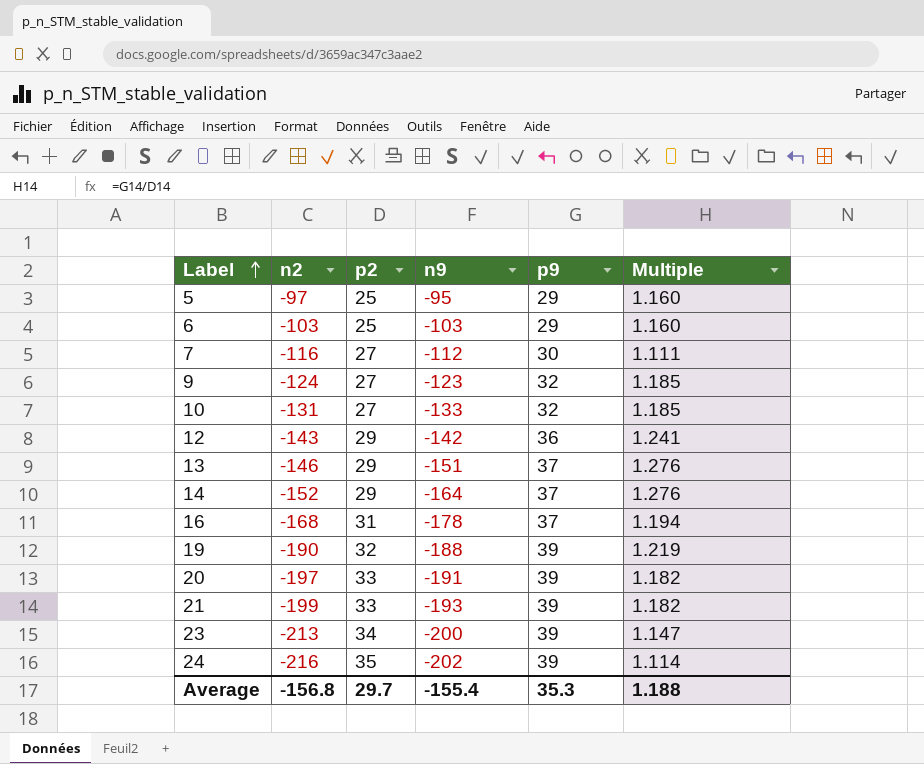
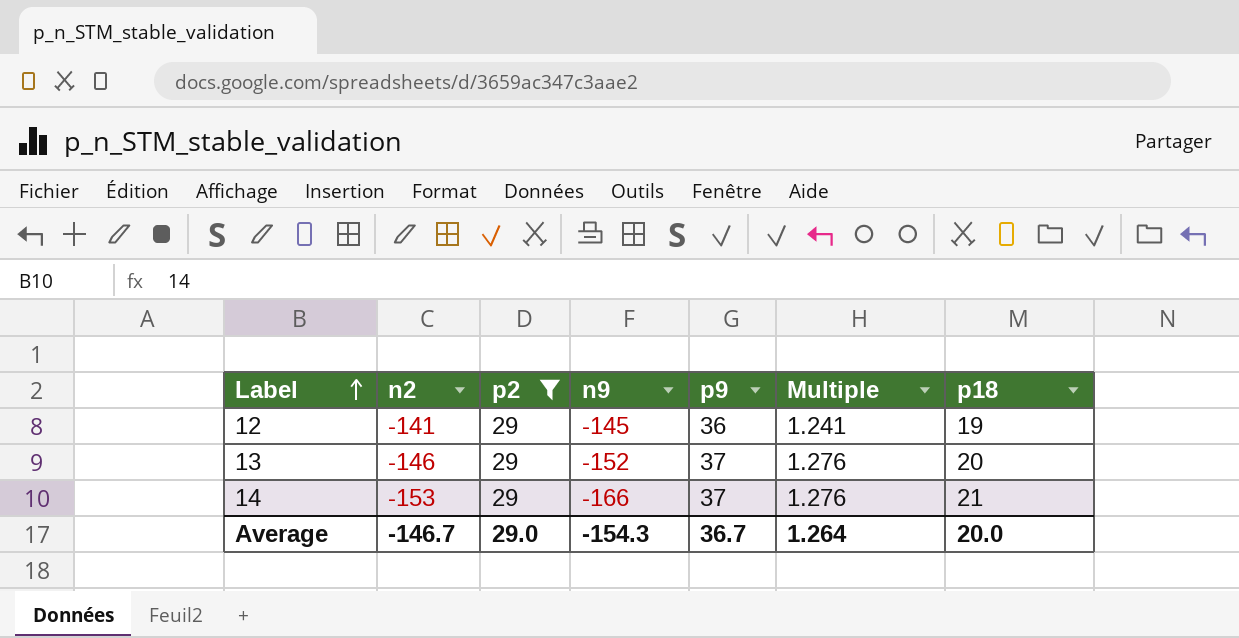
filter: none -> p2 = 29
column p18 | position: none -> 7
12 | n2: -143 -> -141
12 | n9: -142 -> -145
13 | n9: -151 -> -152
14 | n2: -152 -> -153
14 | n9: -164 -> -166
Average | n2: -156.8 -> -146.7
Average | p2: 29.7 -> 29.0
Average | n9: -155.4 -> -154.3
Average | p9: 35.3 -> 36.7
Average | Multiple: 1.188 -> 1.264

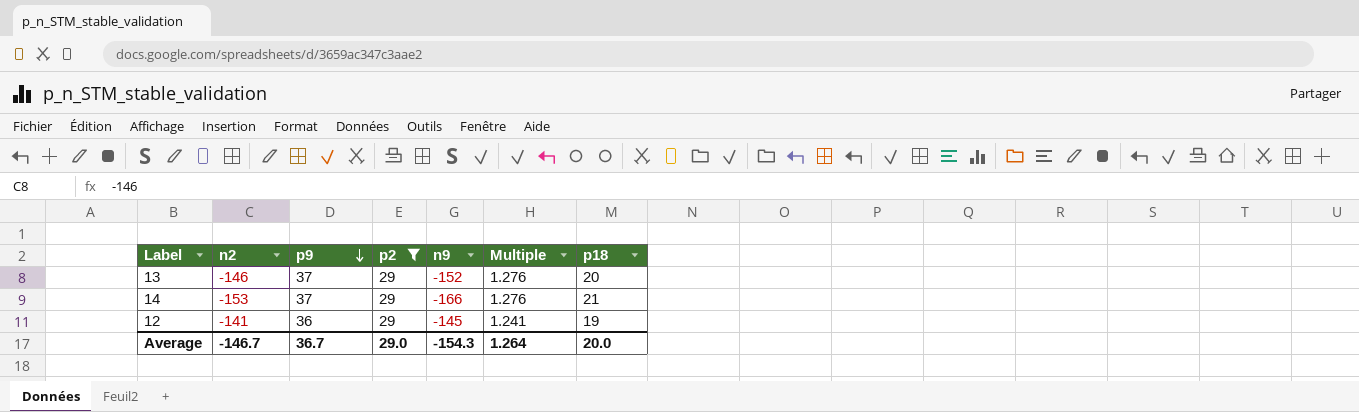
row order: Label ascending -> p9 descending
column p9 | position: 5 -> 3

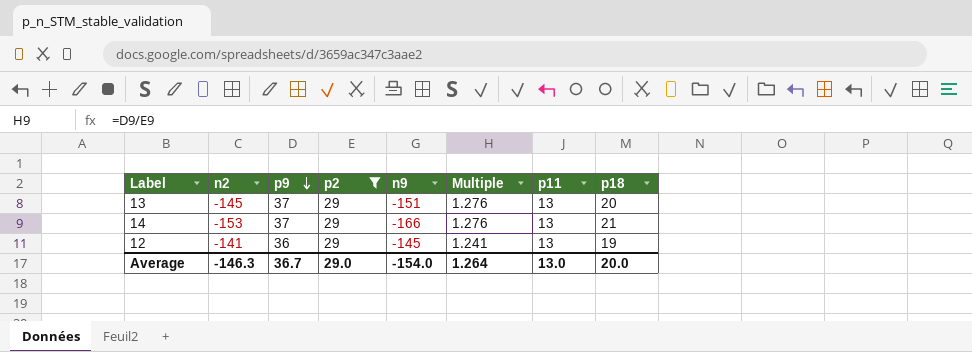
column p11 | position: none -> 7
13 | n2: -146 -> -145
13 | n9: -152 -> -151
Average | n2: -146.7 -> -146.3
Average | n9: -154.3 -> -154.0

